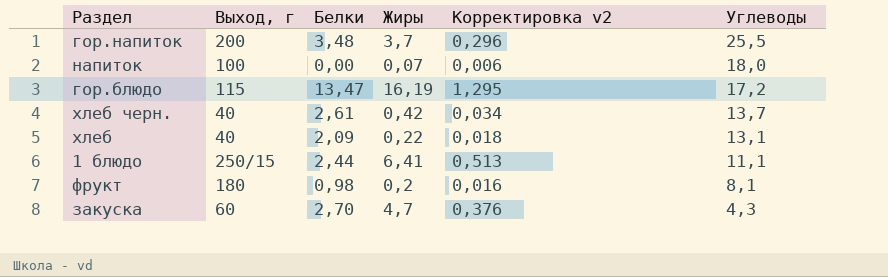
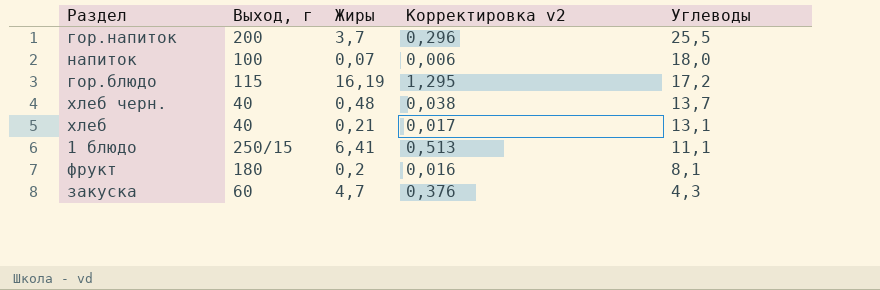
column Белки | position: 3 -> none
хлеб черн. | Жиры: 0,42 -> 0,48
хлеб черн. | Корректировка v2: 0,034 -> 0,038
хлеб | Жиры: 0,22 -> 0,21
хлеб | Корректировка v2: 0,018 -> 0,017

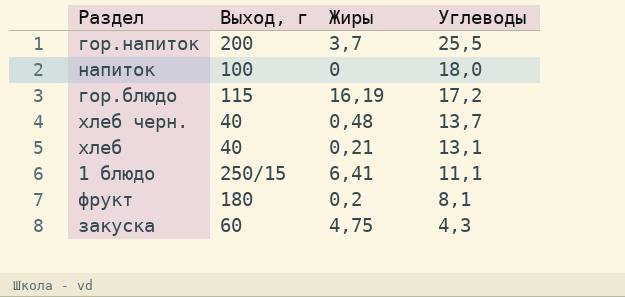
column Корректировка v2 | formula: [Жиры] * 0,08 -> none
напиток | Жиры: 0,07 -> 0
закуска | Жиры: 4,7 -> 4,75

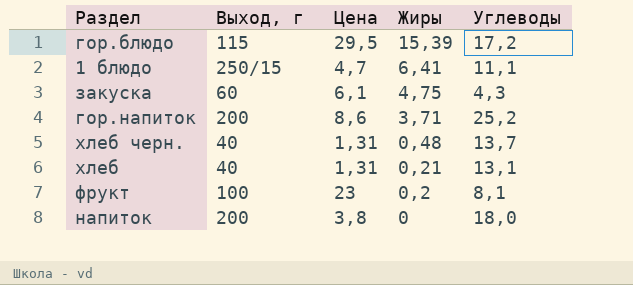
row order: Углеводы descending -> Жиры descending
column Цена | position: none -> 3
гор.блюдо | Жиры: 16,19 -> 15,39
гор.напиток | Жиры: 3,7 -> 3,71
гор.напиток | Углеводы: 25,5 -> 25,2
фрукт | Выход, г: 180 -> 100
напиток | Выход, г: 100 -> 200

